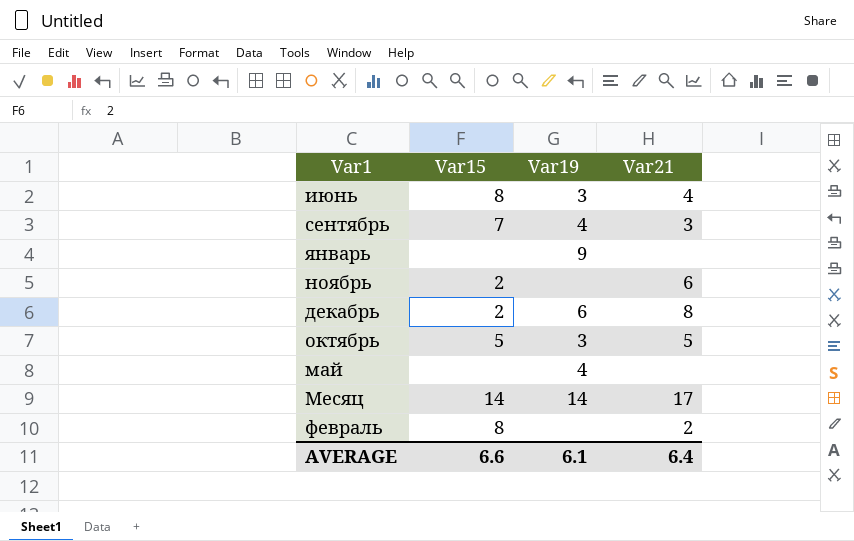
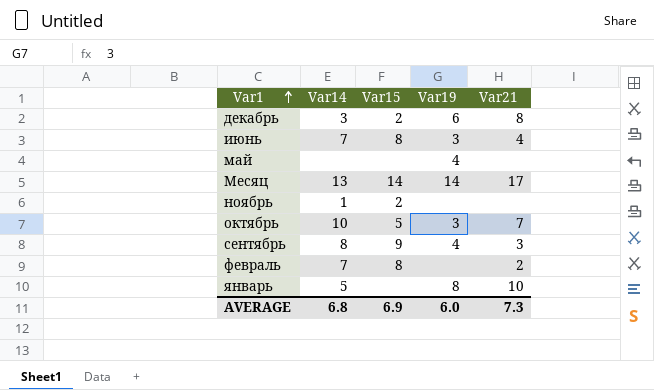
row order: none -> Var1 ascending
column Var14 | position: none -> 2
ноябрь | Var21: 6 -> none
октябрь | Var21: 5 -> 7
сентябрь | Var15: 7 -> 9
январь | Var19: 9 -> 8
январь | Var21: none -> 10
AVERAGE | Var15: 6.6 -> 6.9
AVERAGE | Var19: 6.1 -> 6.0
AVERAGE | Var21: 6.4 -> 7.3

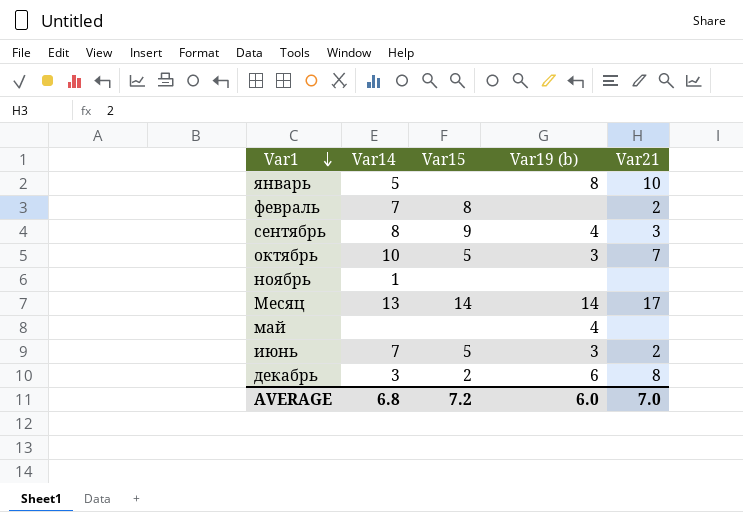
row order: Var1 ascending -> Var1 descending
column name: Var19 -> Var19 (b)
ноябрь | Var15: 2 -> none
июнь | Var15: 8 -> 5
июнь | Var21: 4 -> 2
AVERAGE | Var15: 6.9 -> 7.2
AVERAGE | Var21: 7.3 -> 7.0

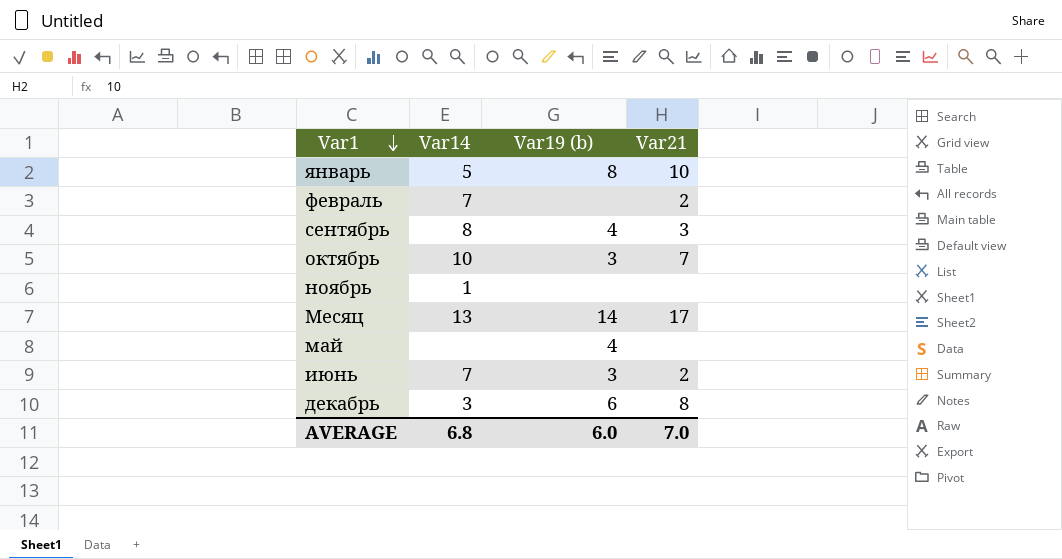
column Var15 | position: 3 -> none

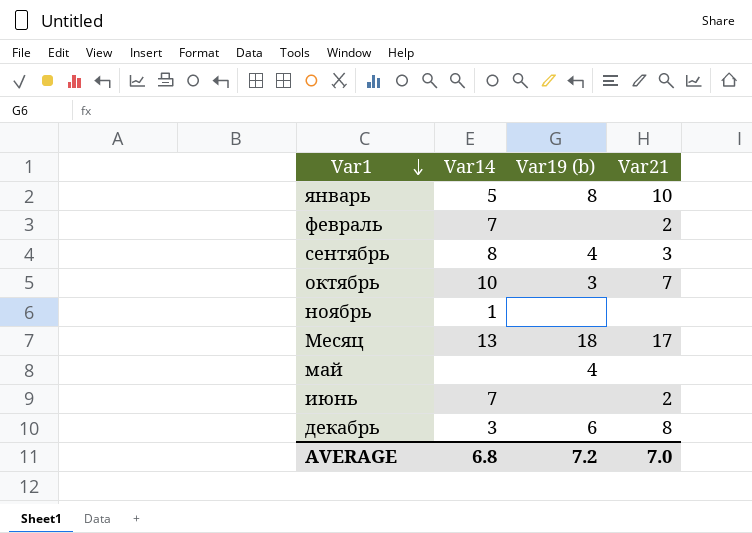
Месяц | Var19 (b): 14 -> 18
июнь | Var19 (b): 3 -> none
AVERAGE | Var19 (b): 6.0 -> 7.2

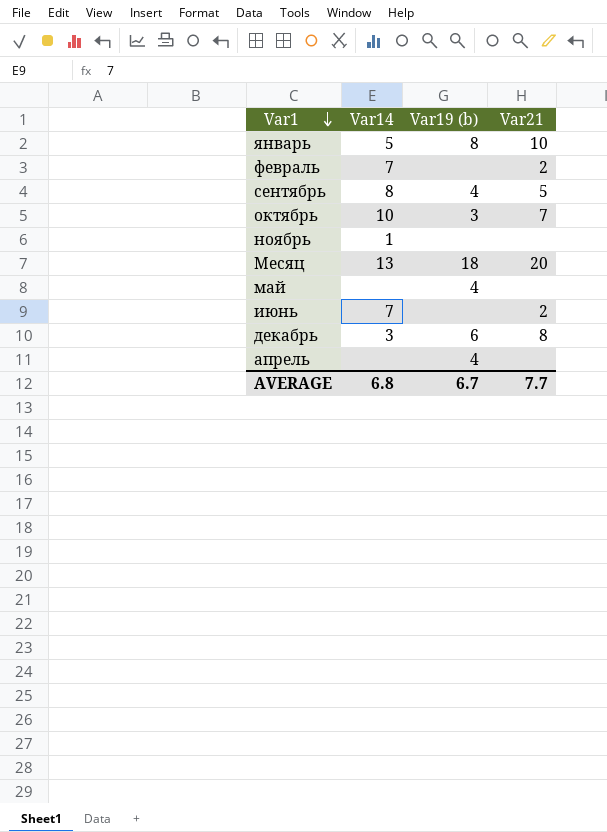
сентябрь | Var21: 3 -> 5
Месяц | Var21: 17 -> 20
row апрель: none -> none | 4 | none
AVERAGE | Var19 (b): 7.2 -> 6.7
AVERAGE | Var21: 7.0 -> 7.7

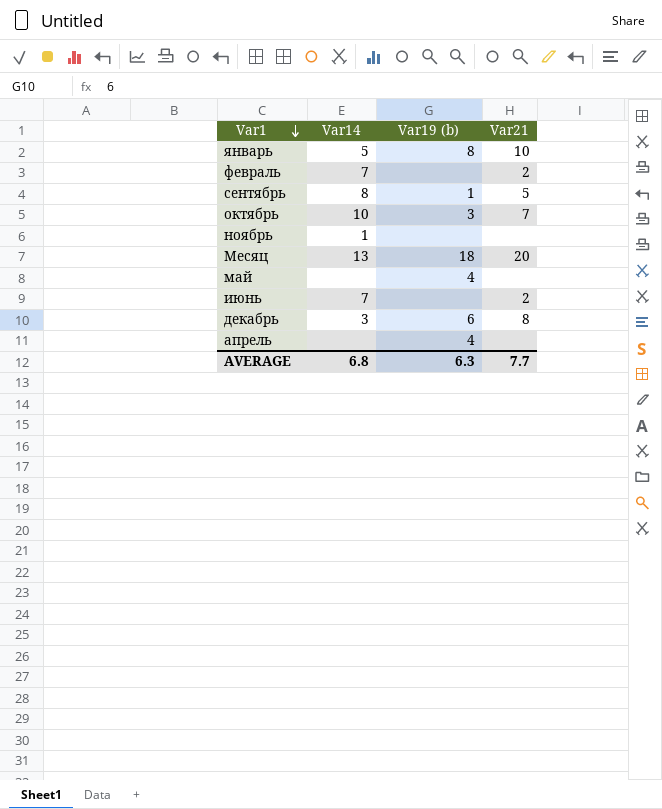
сентябрь | Var19 (b): 4 -> 1
AVERAGE | Var19 (b): 6.7 -> 6.3

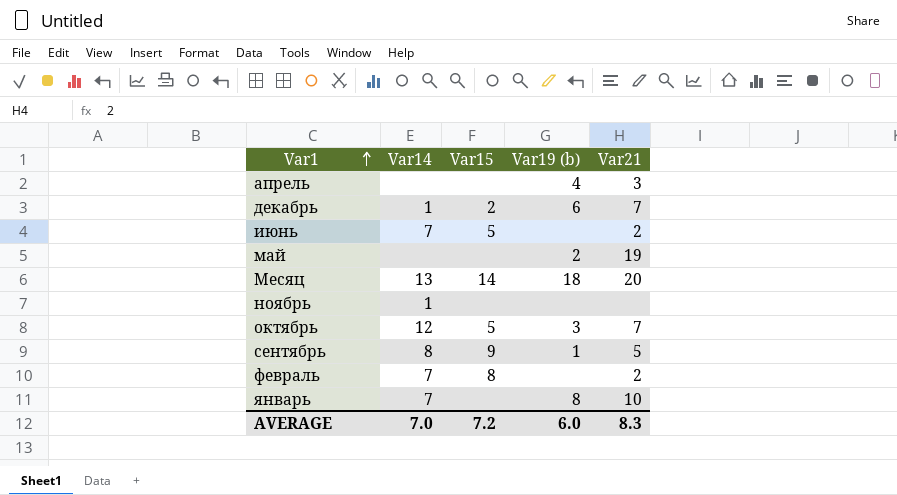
row order: Var1 descending -> Var1 ascending
column Var15 | position: none -> 3
апрель | Var21: none -> 3
декабрь | Var14: 3 -> 1
декабрь | Var21: 8 -> 7
май | Var19 (b): 4 -> 2
май | Var21: none -> 19
октябрь | Var14: 10 -> 12
январь | Var14: 5 -> 7
AVERAGE | Var14: 6.8 -> 7.0
AVERAGE | Var19 (b): 6.3 -> 6.0
AVERAGE | Var21: 7.7 -> 8.3

